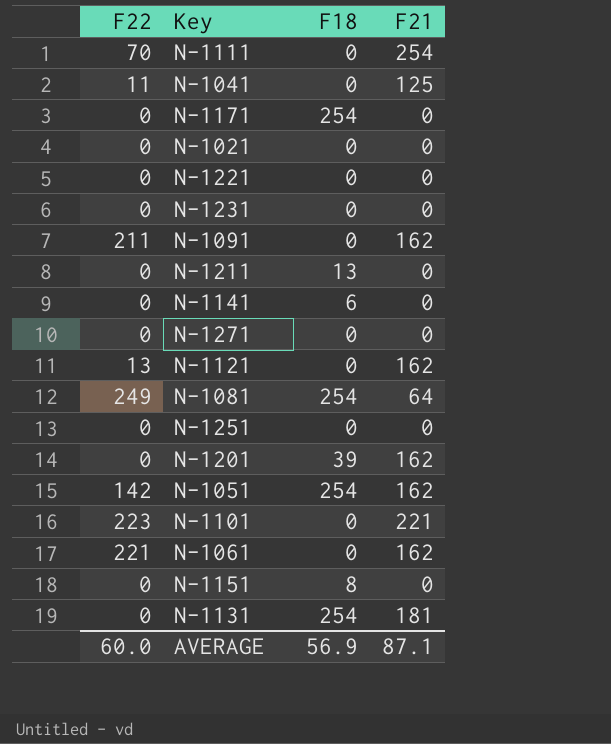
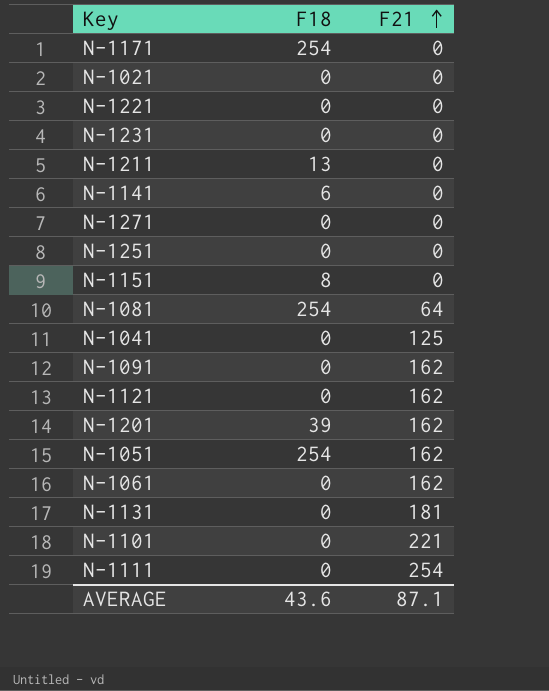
row order: none -> F21 ascending
column F22 | position: 1 -> none
N-1131 | F18: 254 -> 0
AVERAGE | F18: 56.9 -> 43.6

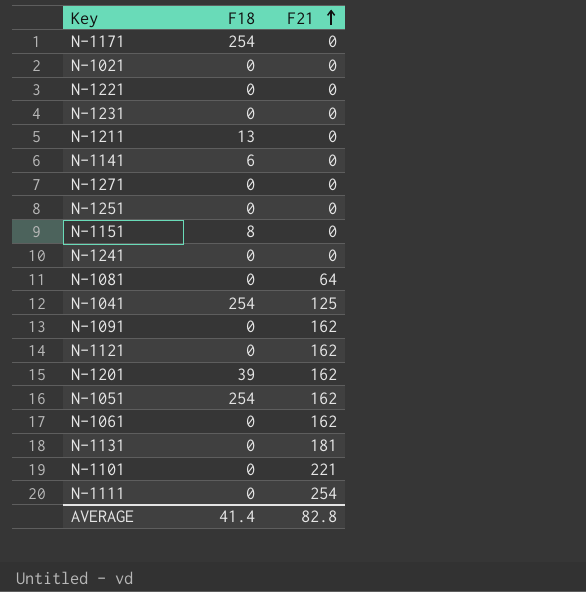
row N-1241: none -> 0 | 0
N-1081 | F18: 254 -> 0
N-1041 | F18: 0 -> 254
AVERAGE | F18: 43.6 -> 41.4
AVERAGE | F21: 87.1 -> 82.8

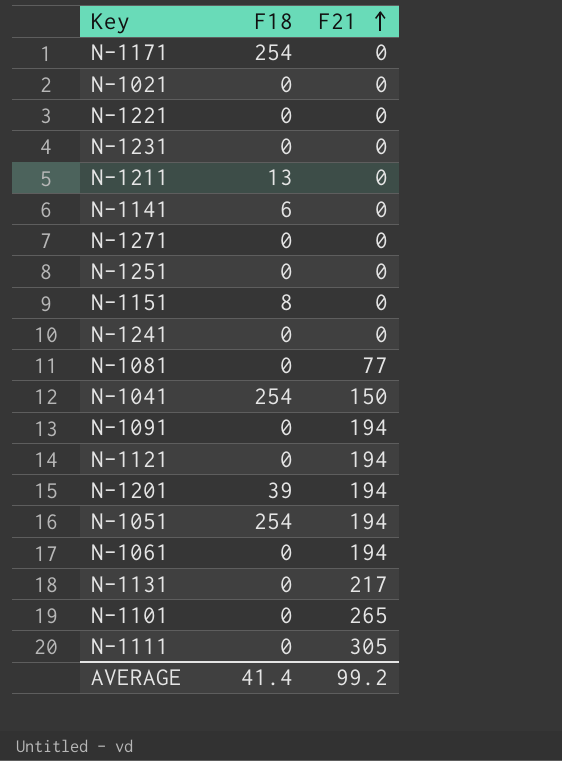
N-1081 | F21: 64 -> 77
N-1041 | F21: 125 -> 150
N-1091 | F21: 162 -> 194
N-1121 | F21: 162 -> 194
N-1201 | F21: 162 -> 194
N-1051 | F21: 162 -> 194
N-1061 | F21: 162 -> 194
N-1131 | F21: 181 -> 217
N-1101 | F21: 221 -> 265
N-1111 | F21: 254 -> 305
AVERAGE | F21: 82.8 -> 99.2

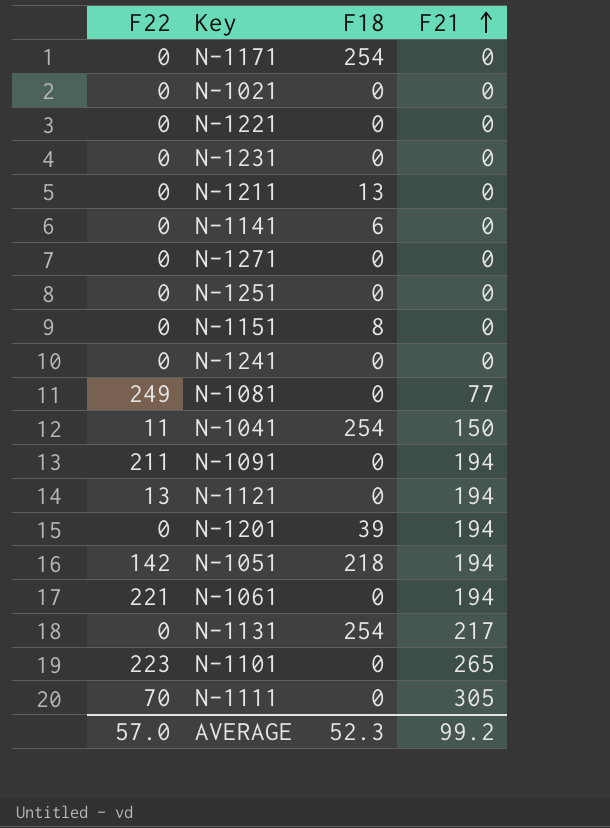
column F22 | position: none -> 1
N-1051 | F18: 254 -> 218
N-1131 | F18: 0 -> 254
AVERAGE | F18: 41.4 -> 52.3

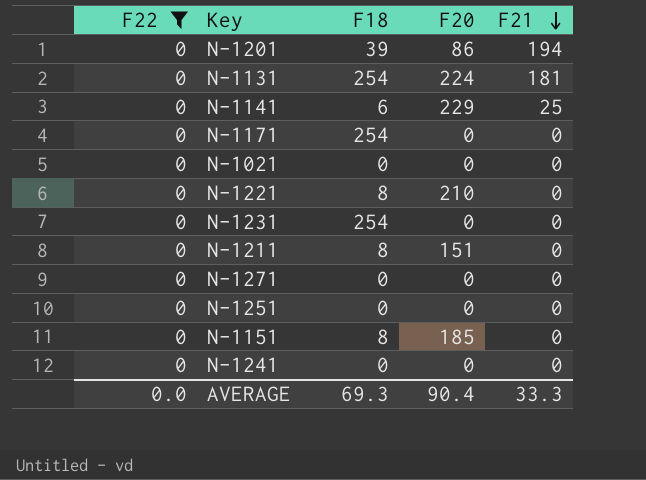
filter: none -> F22 = 0
row order: F21 ascending -> F21 descending
column F20 | position: none -> 4
N-1131 | F21: 217 -> 181
N-1141 | F21: 0 -> 25
N-1221 | F18: 0 -> 8
N-1231 | F18: 0 -> 254
N-1211 | F18: 13 -> 8
AVERAGE | F22: 57.0 -> 0.0
AVERAGE | F18: 52.3 -> 69.3
AVERAGE | F21: 99.2 -> 33.3

